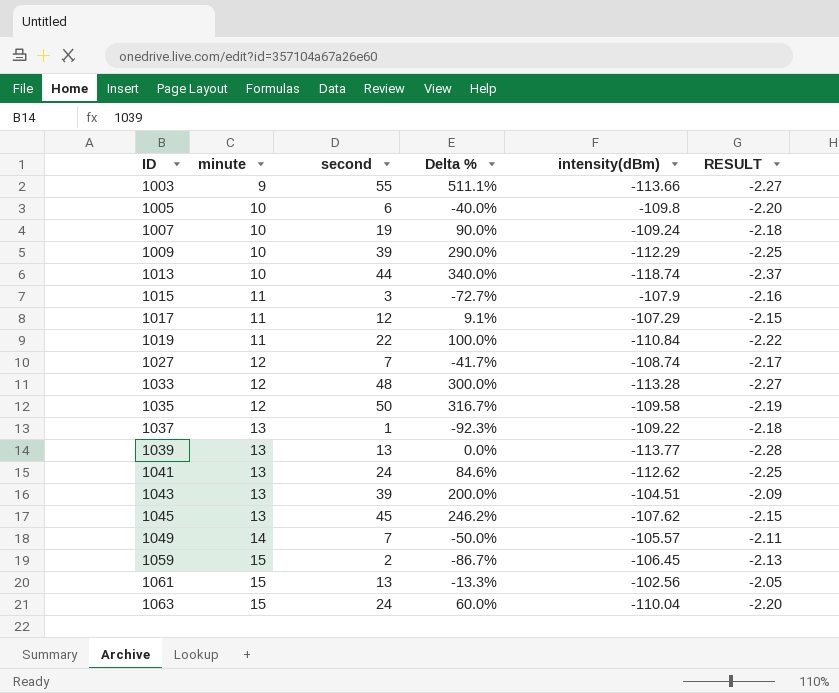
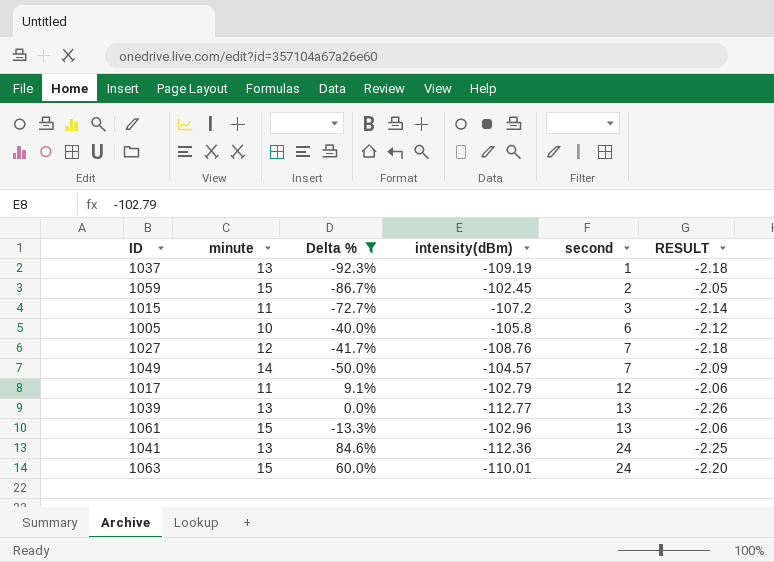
filter: none -> Delta % <= 84.6%
row order: ID ascending -> second ascending
column second | position: 3 -> 5
1037 | intensity(dBm): -109.22 -> -109.19
1059 | intensity(dBm): -106.45 -> -102.45
1059 | RESULT: -2.13 -> -2.05
1015 | intensity(dBm): -107.9 -> -107.2
1015 | RESULT: -2.16 -> -2.14
1005 | intensity(dBm): -109.8 -> -105.8
1005 | RESULT: -2.20 -> -2.12
1027 | intensity(dBm): -108.74 -> -108.76
1027 | RESULT: -2.17 -> -2.18
1049 | intensity(dBm): -105.57 -> -104.57
1049 | RESULT: -2.11 -> -2.09
1017 | intensity(dBm): -107.29 -> -102.79
1017 | RESULT: -2.15 -> -2.06
1039 | intensity(dBm): -113.77 -> -112.77
1039 | RESULT: -2.28 -> -2.26
1061 | intensity(dBm): -102.56 -> -102.96
1061 | RESULT: -2.05 -> -2.06
1041 | intensity(dBm): -112.62 -> -112.36
1063 | intensity(dBm): -110.04 -> -110.01

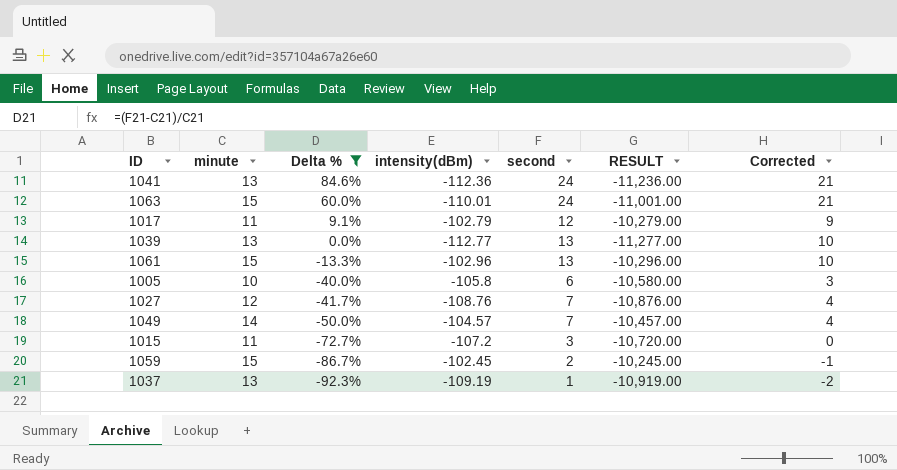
row order: second ascending -> Delta % descending
column RESULT | formula: [intensity(dBm)] * 0.02 -> [intensity(dBm)] * 100
column Corrected | formula: none -> [second] - 3

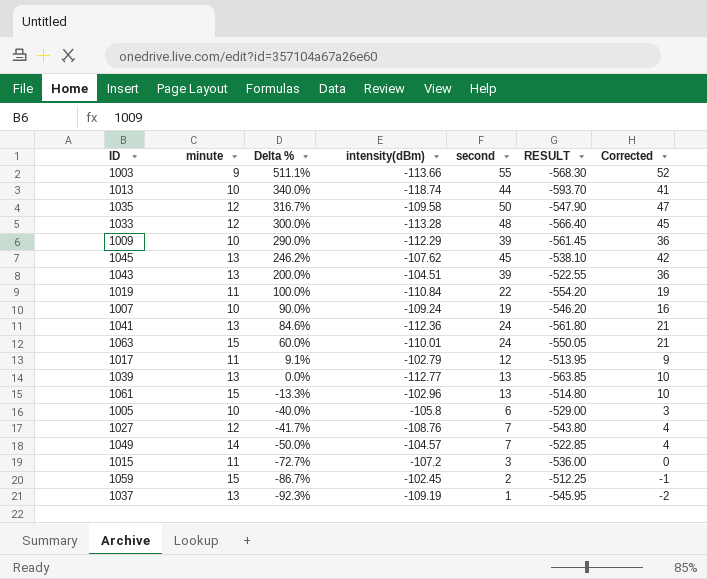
filter: Delta % <= 84.6% -> none
column RESULT | formula: [intensity(dBm)] * 100 -> [intensity(dBm)] * 5

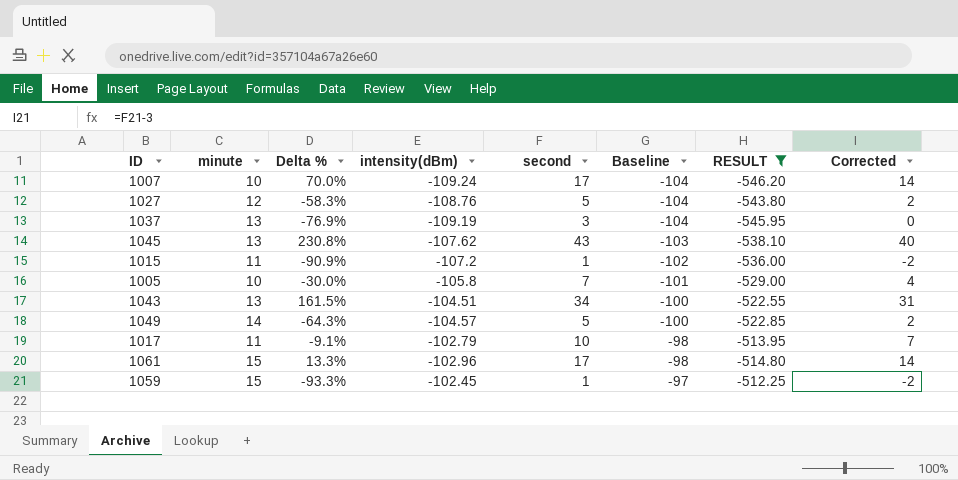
filter: none -> RESULT >= -546.20
row order: Delta % descending -> Baseline ascending
column Baseline | formula: none -> [intensity(dBm)] + 5
1007 | Delta %: 90.0% -> 70.0%
1007 | second: 19 -> 17
1007 | Corrected: 16 -> 14
1027 | Delta %: -41.7% -> -58.3%
1027 | second: 7 -> 5
1027 | Corrected: 4 -> 2
1037 | Delta %: -92.3% -> -76.9%
1037 | second: 1 -> 3
1037 | Corrected: -2 -> 0
1045 | Delta %: 246.2% -> 230.8%
1045 | second: 45 -> 43
1045 | Corrected: 42 -> 40
1015 | Delta %: -72.7% -> -90.9%
1015 | second: 3 -> 1
1015 | Corrected: 0 -> -2
1005 | Delta %: -40.0% -> -30.0%
1005 | second: 6 -> 7
1005 | Corrected: 3 -> 4
1043 | Delta %: 200.0% -> 161.5%
1043 | second: 39 -> 34
1043 | Corrected: 36 -> 31
1049 | Delta %: -50.0% -> -64.3%
1049 | second: 7 -> 5
1049 | Corrected: 4 -> 2
1017 | Delta %: 9.1% -> -9.1%
1017 | second: 12 -> 10
1017 | Corrected: 9 -> 7
1061 | Delta %: -13.3% -> 13.3%
1061 | second: 13 -> 17
1061 | Corrected: 10 -> 14
1059 | Delta %: -86.7% -> -93.3%
1059 | second: 2 -> 1
1059 | Corrected: -1 -> -2

